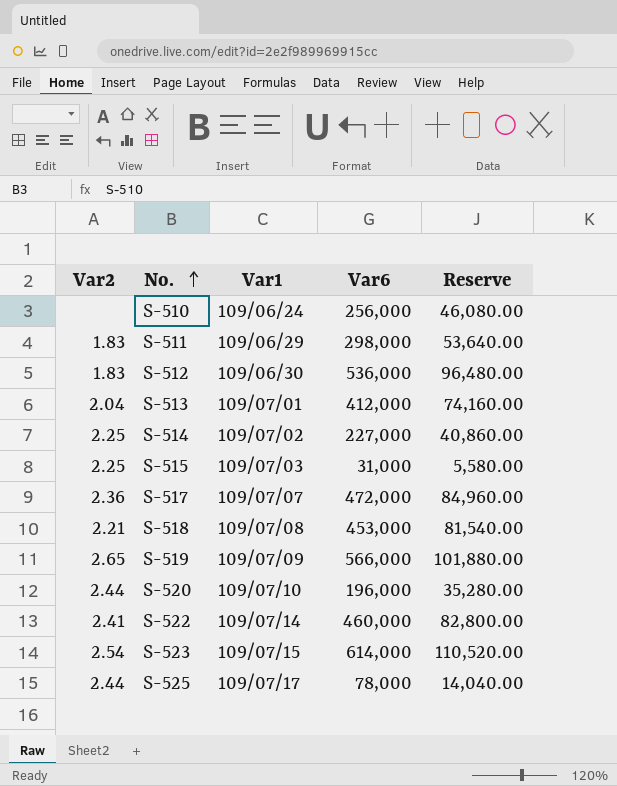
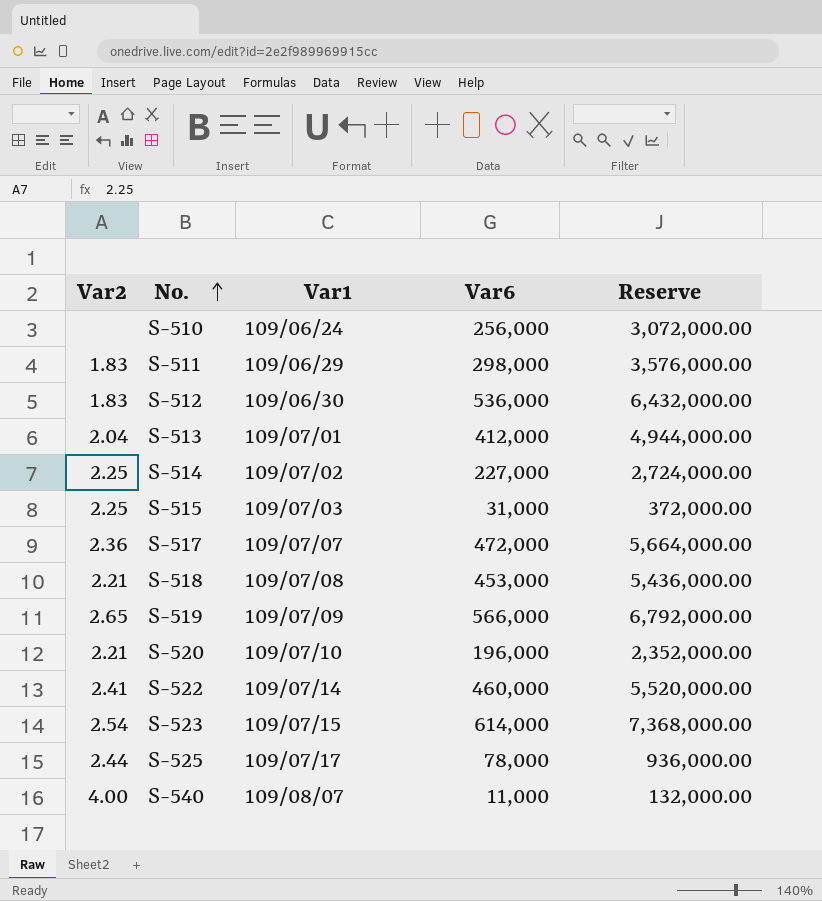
column Reserve | formula: [Var6] * 0.18 -> [Var6] * 12
S-520 | Var2: 2.44 -> 2.21
row S-540: none -> 4.00 | 109/08/07 | 11,000 | 132,000.00

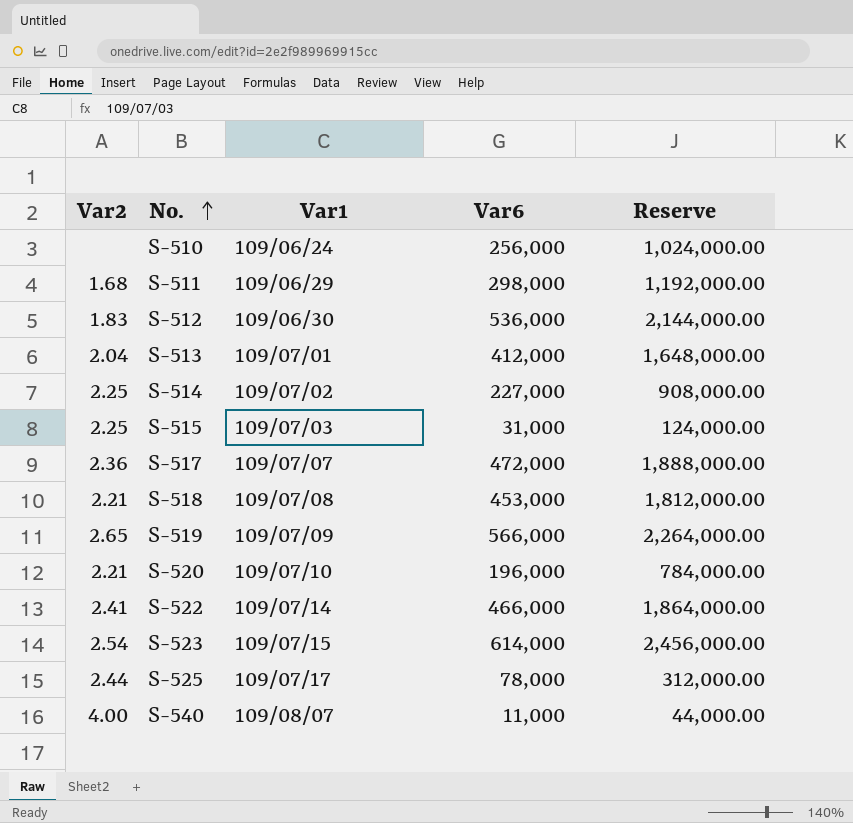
column Reserve | formula: [Var6] * 12 -> [Var6] * 4
S-511 | Var2: 1.83 -> 1.68
S-522 | Var6: 460,000 -> 466,000

